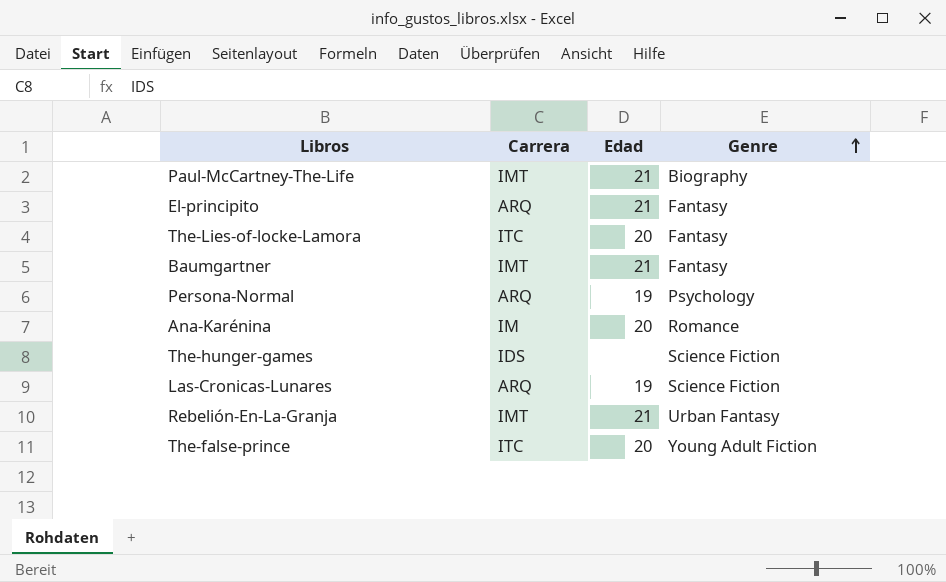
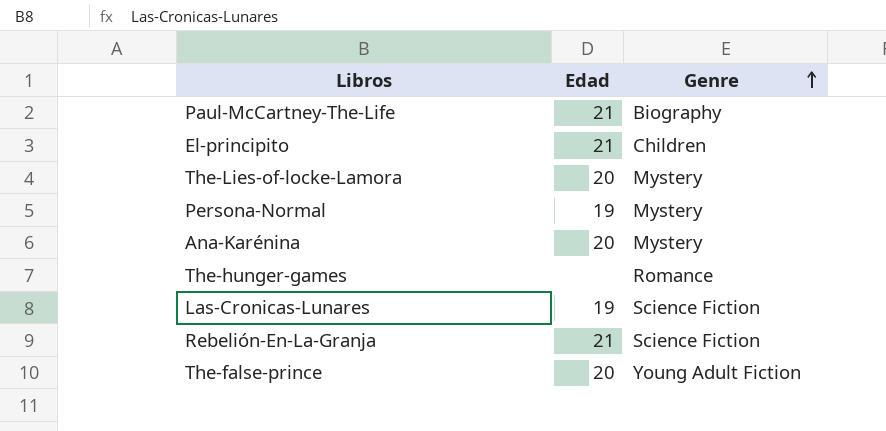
column Carrera | position: 2 -> none
row Baumgartner: IMT | 21 | Fantasy -> none
El-principito | Genre: Fantasy -> Children
The-Lies-of-locke-Lamora | Genre: Fantasy -> Mystery
Persona-Normal | Genre: Psychology -> Mystery
Ana-Karénina | Genre: Romance -> Mystery
The-hunger-games | Genre: Science Fiction -> Romance
Rebelión-En-La-Granja | Genre: Urban Fantasy -> Science Fiction

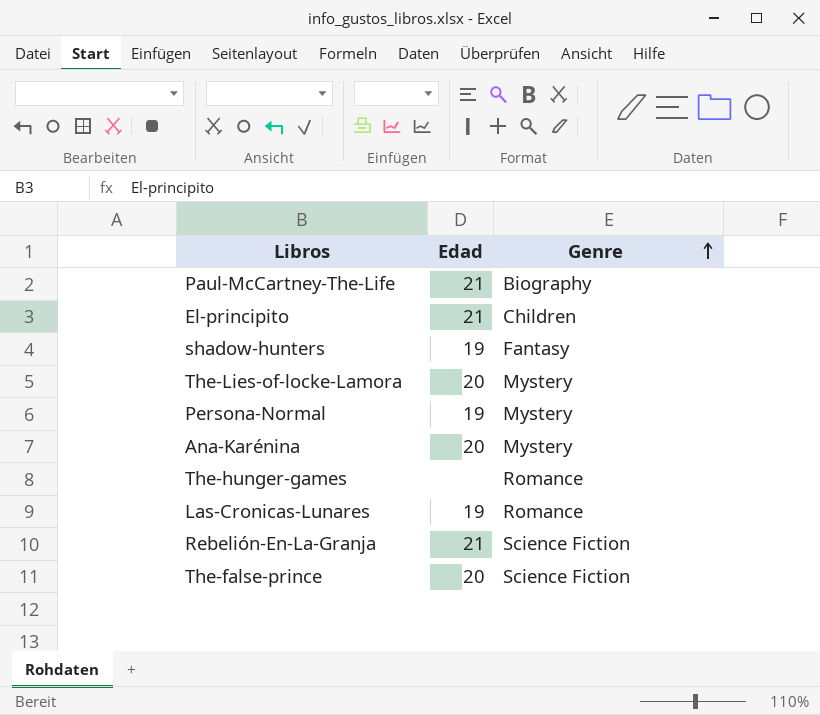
row shadow-hunters: none -> 19 | Fantasy
Las-Cronicas-Lunares | Genre: Science Fiction -> Romance
The-false-prince | Genre: Young Adult Fiction -> Science Fiction

